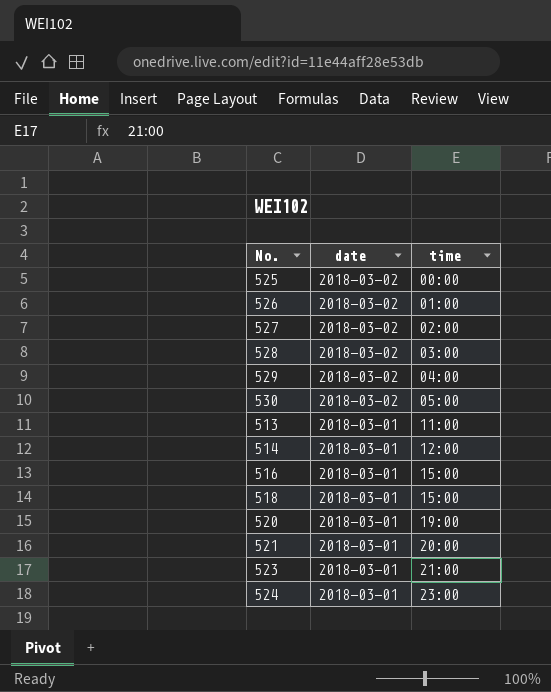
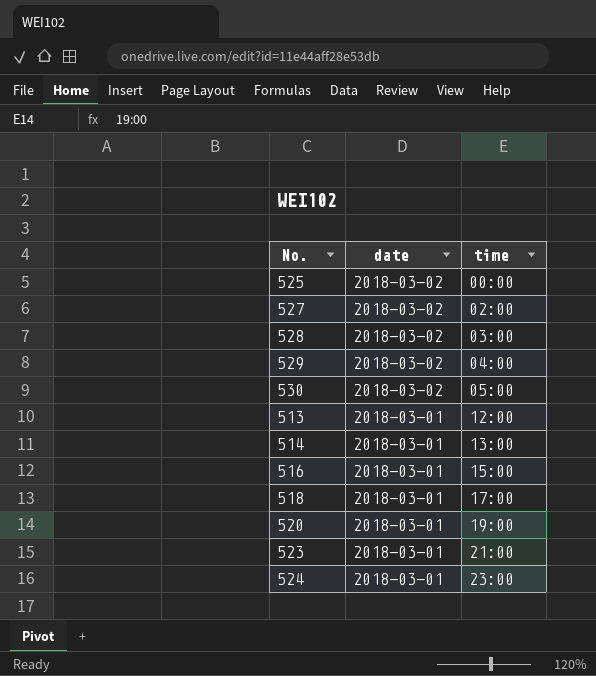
row 526: 2018-03-02 | 01:00 -> none
row 521: 2018-03-01 | 20:00 -> none
513 | time: 11:00 -> 12:00
514 | time: 12:00 -> 13:00
518 | time: 15:00 -> 17:00

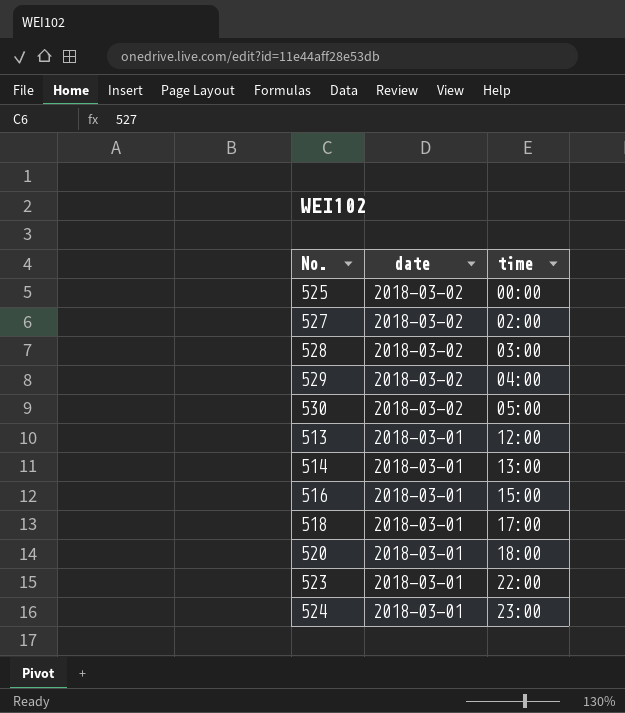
520 | time: 19:00 -> 18:00
523 | time: 21:00 -> 22:00

